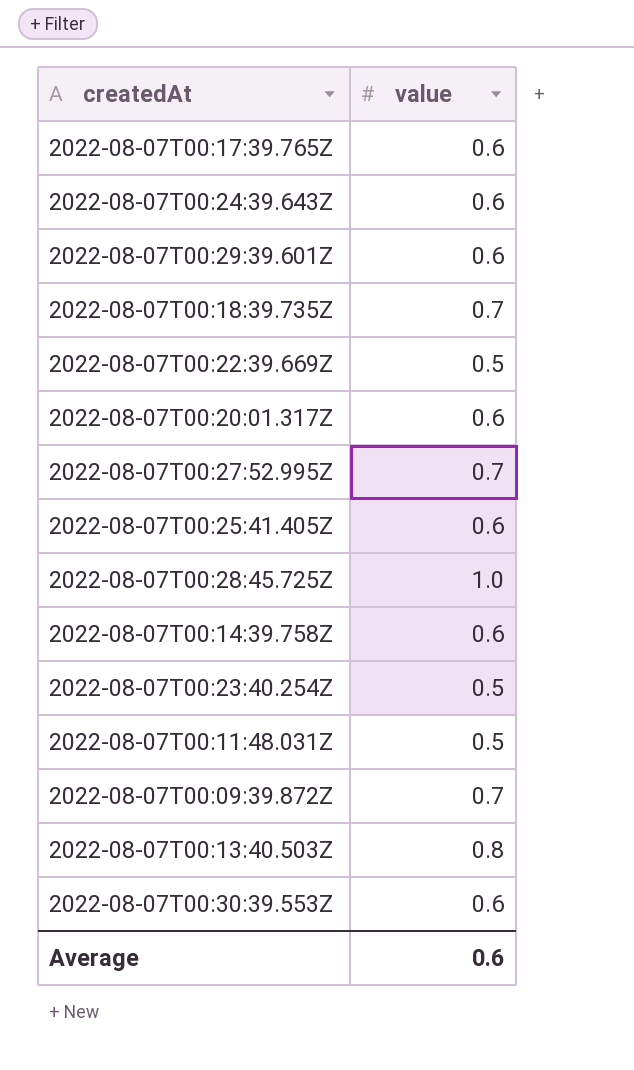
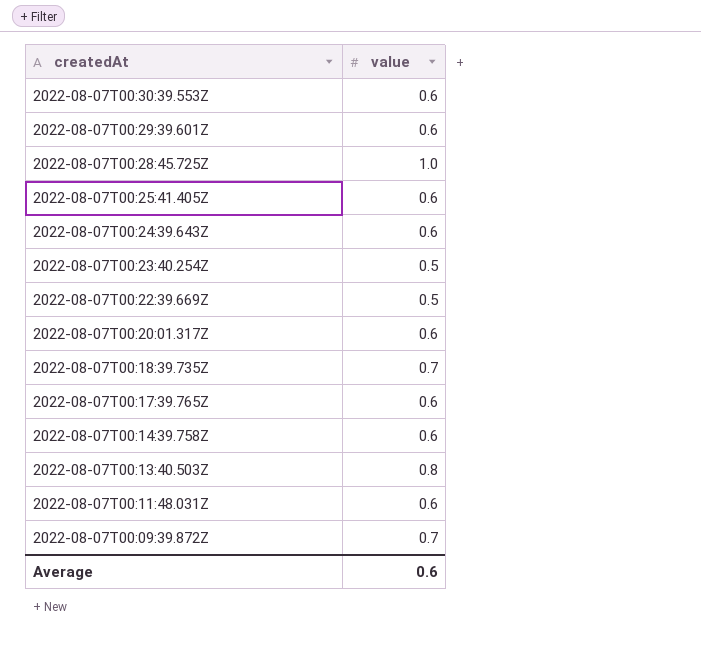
row order: none -> createdAt descending
row 2022-08-07T00:27:52.995Z: 0.7 -> none
2022-08-07T00:11:48.031Z | value: 0.5 -> 0.6

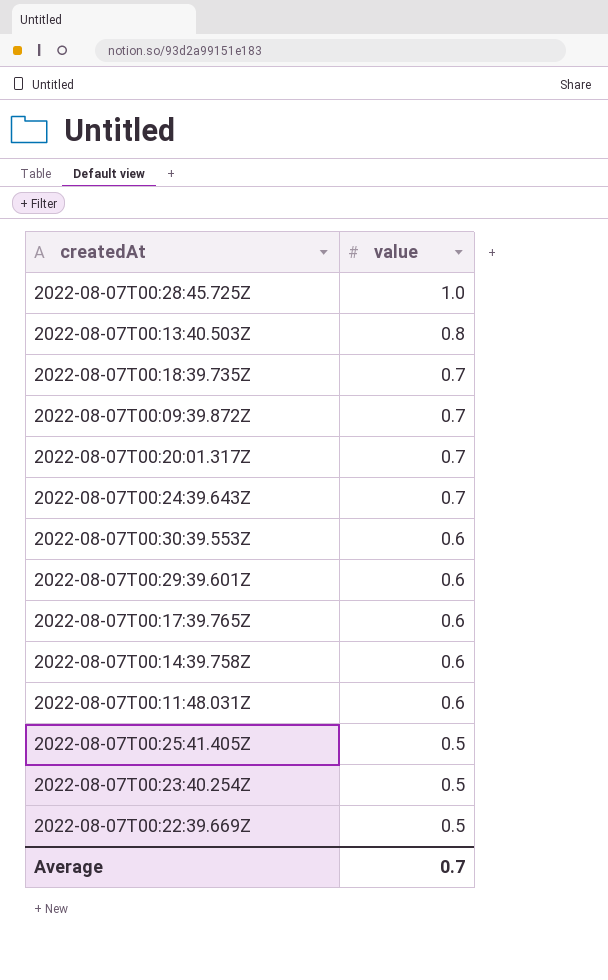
row order: createdAt descending -> value descending
2022-08-07T00:20:01.317Z | value: 0.6 -> 0.7
2022-08-07T00:24:39.643Z | value: 0.6 -> 0.7
2022-08-07T00:25:41.405Z | value: 0.6 -> 0.5
Average | value: 0.6 -> 0.7

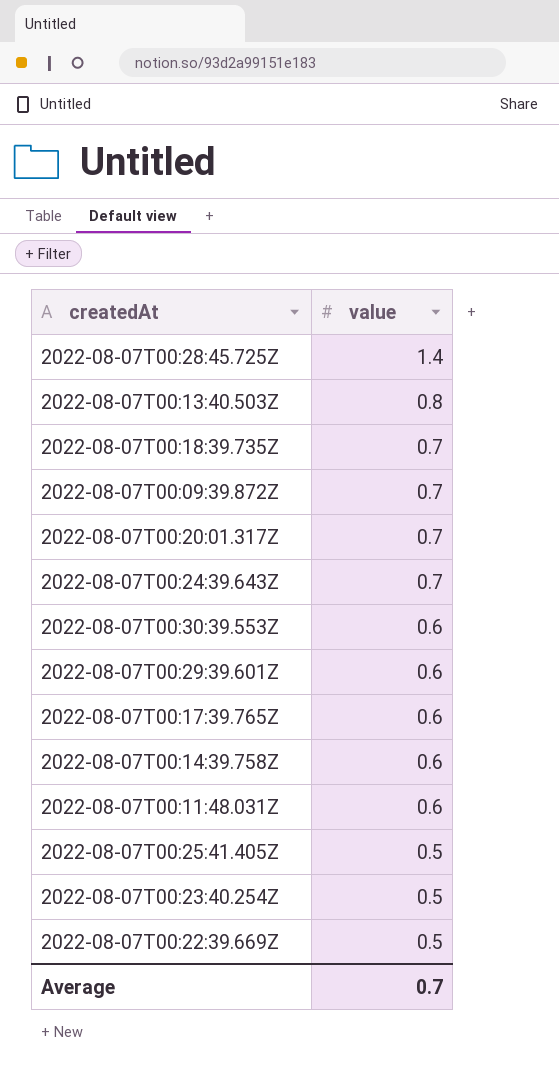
2022-08-07T00:28:45.725Z | value: 1.0 -> 1.4

